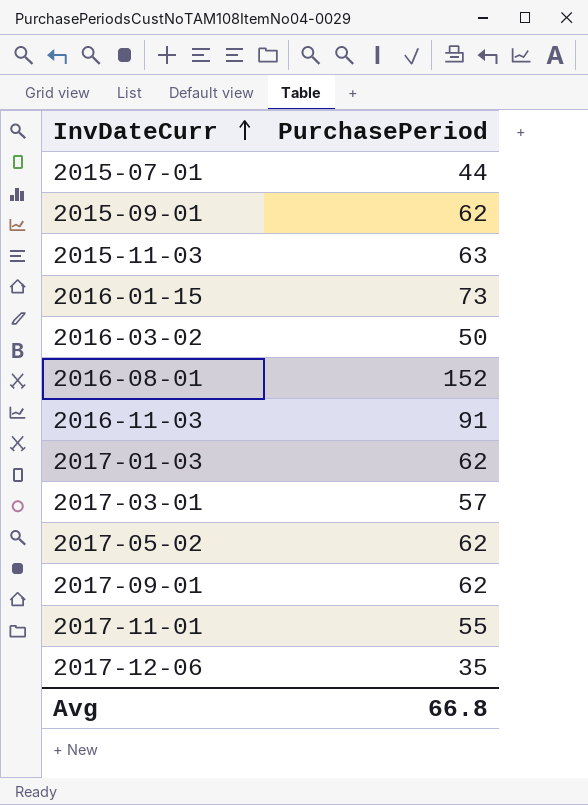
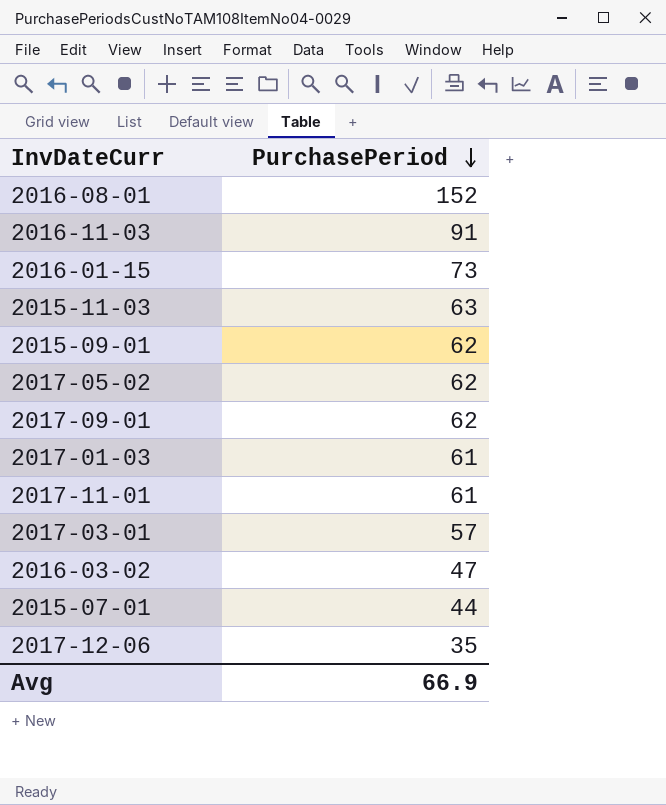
row order: InvDateCurr ascending -> PurchasePeriod descending
2017-01-03 | PurchasePeriod: 62 -> 61
2017-11-01 | PurchasePeriod: 55 -> 61
2016-03-02 | PurchasePeriod: 50 -> 47
Avg | PurchasePeriod: 66.8 -> 66.9

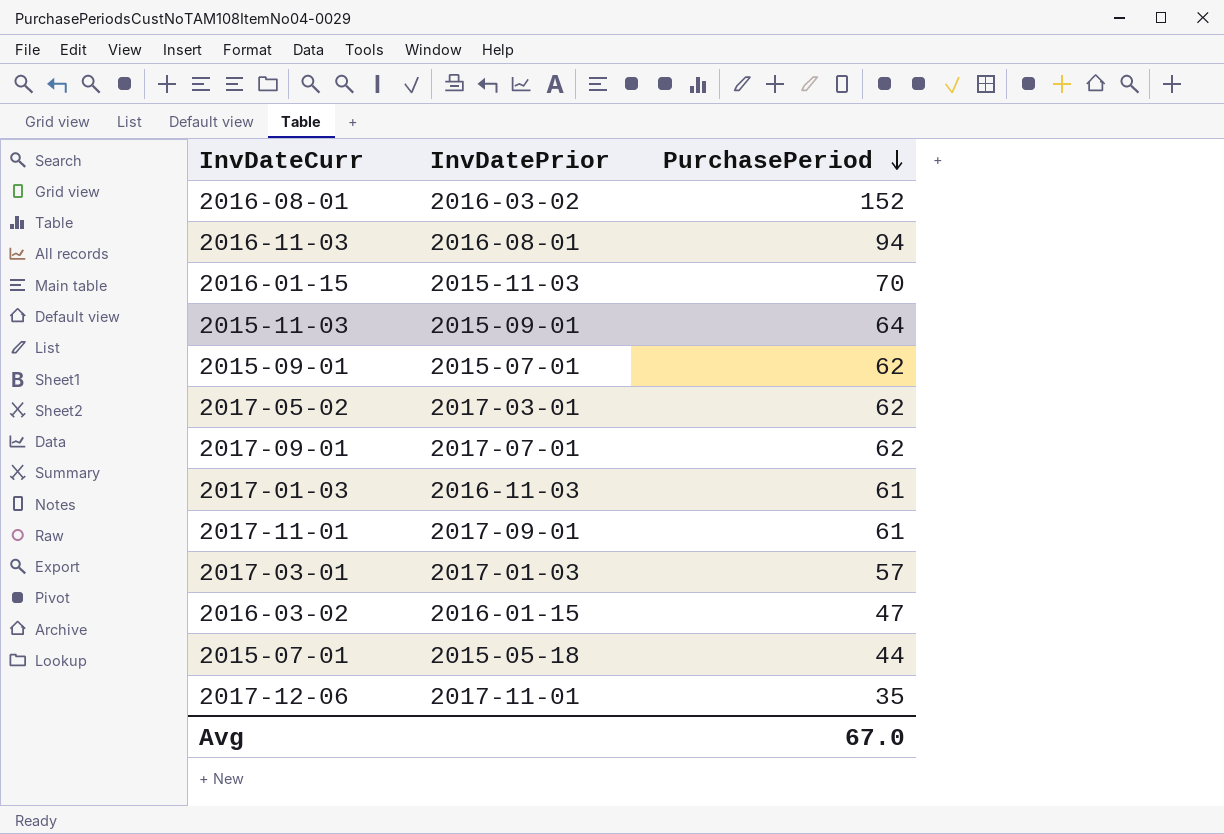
column InvDatePrior | position: none -> 2
2016-11-03 | PurchasePeriod: 91 -> 94
2016-01-15 | PurchasePeriod: 73 -> 70
2015-11-03 | PurchasePeriod: 63 -> 64
Avg | PurchasePeriod: 66.9 -> 67.0

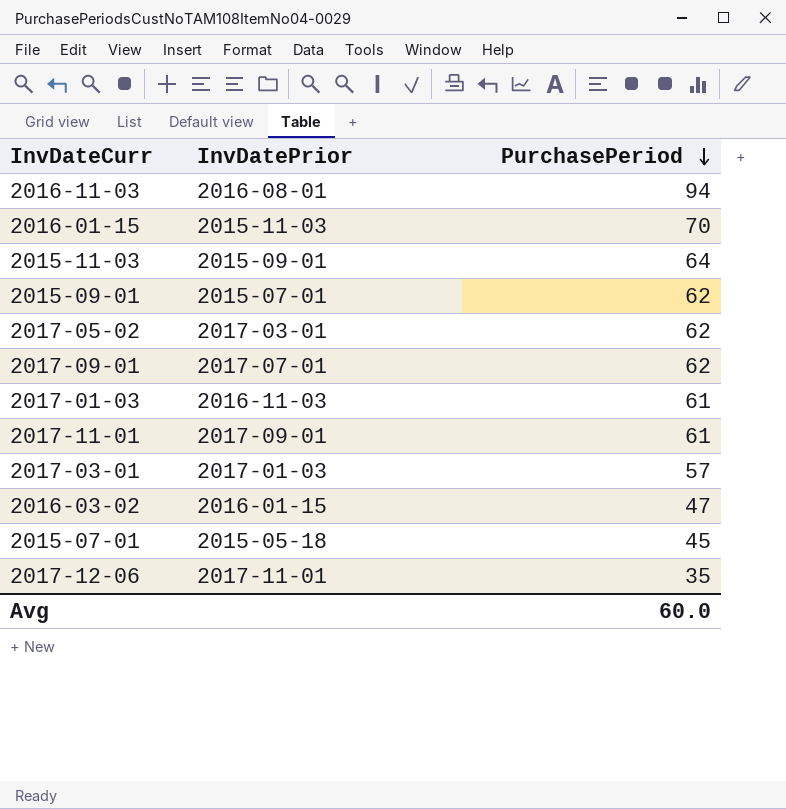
row 2016-08-01: 2016-03-02 | 152 -> none
2015-07-01 | PurchasePeriod: 44 -> 45
Avg | PurchasePeriod: 67.0 -> 60.0

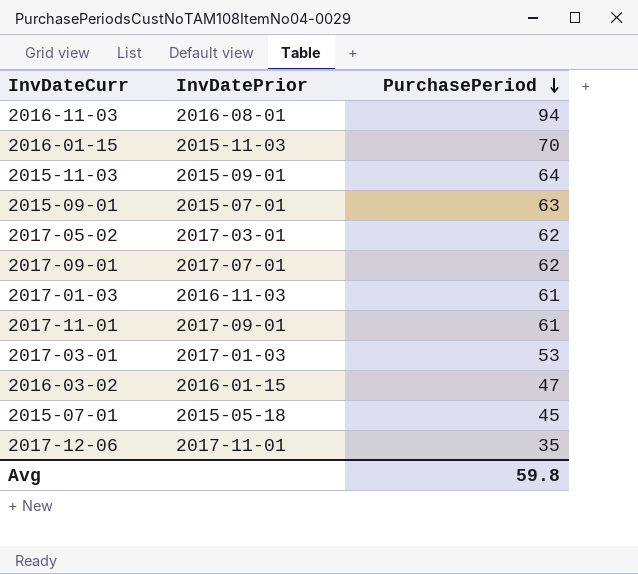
2015-09-01 | PurchasePeriod: 62 -> 63
2017-03-01 | PurchasePeriod: 57 -> 53
Avg | PurchasePeriod: 60.0 -> 59.8

